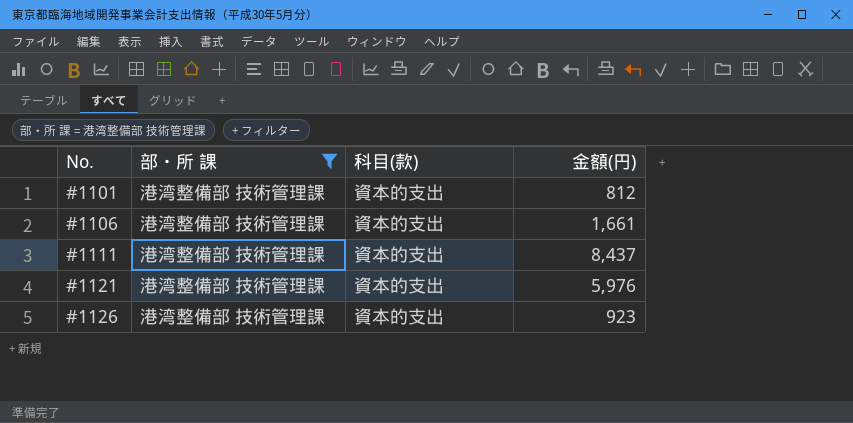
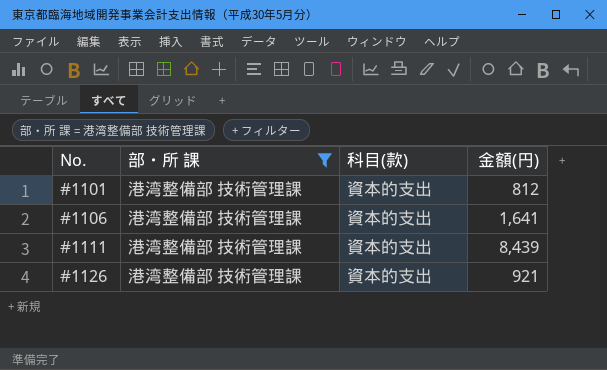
row #1121: 港湾整備部 技術管理課 | 資本的支出 | 5,976 -> none
#1106 | 金額(円): 1,661 -> 1,641
#1111 | 金額(円): 8,437 -> 8,439
#1126 | 金額(円): 923 -> 921

